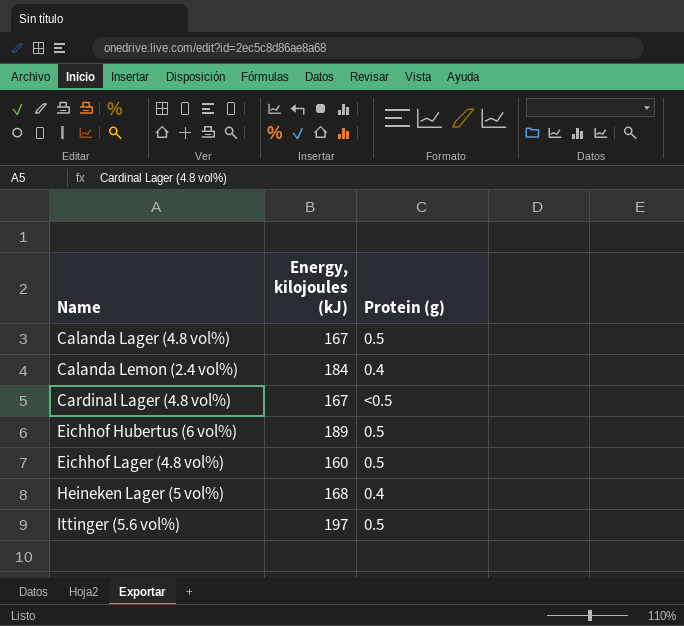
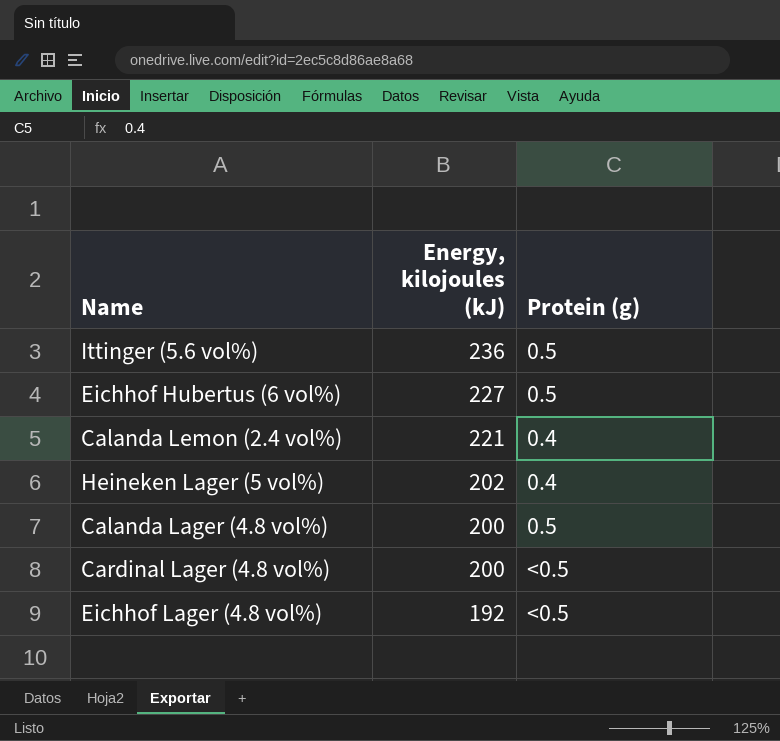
row order: Name ascending -> Energy, kilojoules (kJ) descending
Ittinger (5.6 vol%) | Energy, kilojoules (kJ): 197 -> 236
Eichhof Hubertus (6 vol%) | Energy, kilojoules (kJ): 189 -> 227
Calanda Lemon (2.4 vol%) | Energy, kilojoules (kJ): 184 -> 221
Heineken Lager (5 vol%) | Energy, kilojoules (kJ): 168 -> 202
Calanda Lager (4.8 vol%) | Energy, kilojoules (kJ): 167 -> 200
Cardinal Lager (4.8 vol%) | Energy, kilojoules (kJ): 167 -> 200
Eichhof Lager (4.8 vol%) | Energy, kilojoules (kJ): 160 -> 192
Eichhof Lager (4.8 vol%) | Protein (g): 0.5 -> <0.5

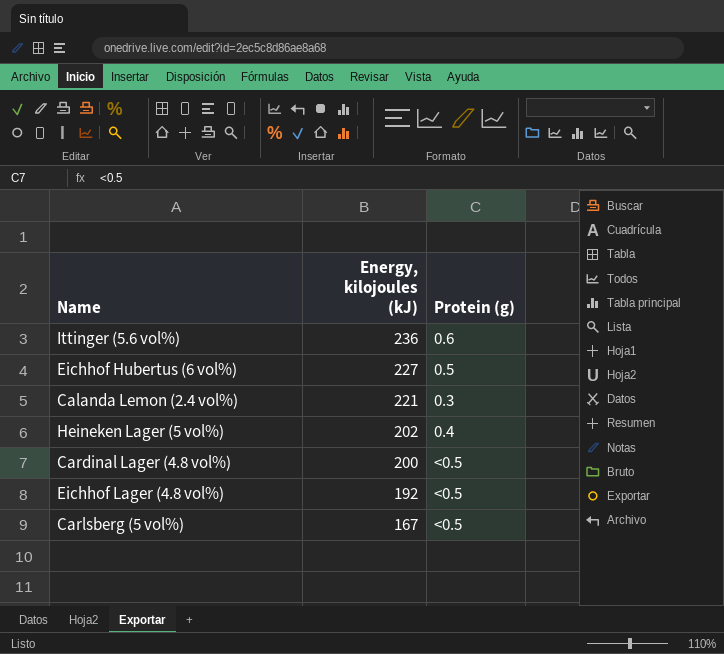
row Calanda Lager (4.8 vol%): 200 | 0.5 -> none
Ittinger (5.6 vol%) | Protein (g): 0.5 -> 0.6
Calanda Lemon (2.4 vol%) | Protein (g): 0.4 -> 0.3
row Carlsberg (5 vol%): none -> 167 | <0.5

